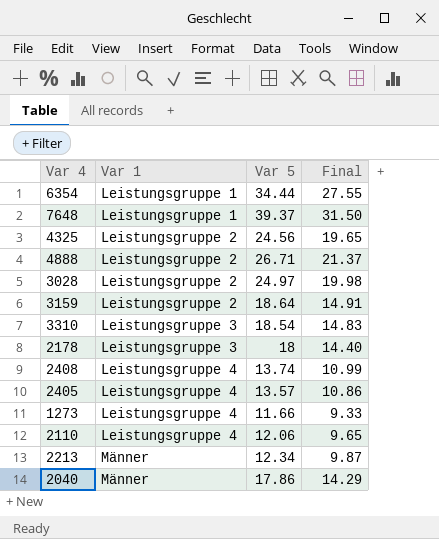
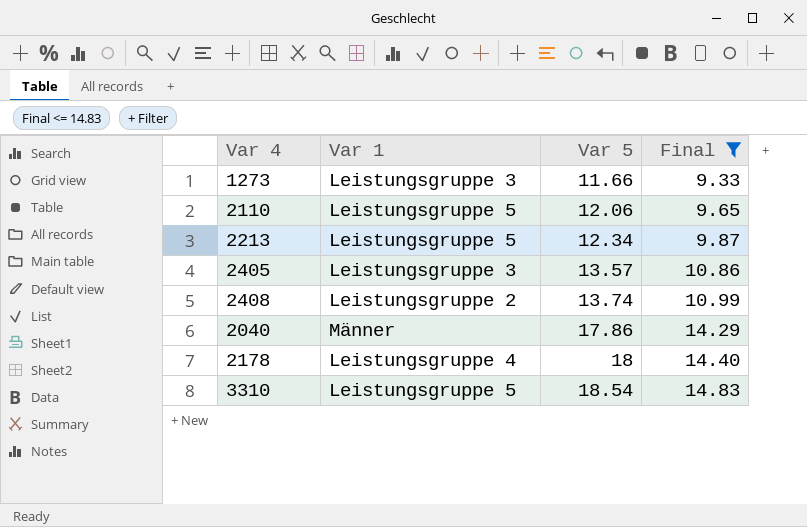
filter: none -> Final <= 14.83
row order: Var 1 ascending -> Var 5 ascending
1273 | Var 1: Leistungsgruppe 4 -> Leistungsgruppe 3
2110 | Var 1: Leistungsgruppe 4 -> Leistungsgruppe 5
2213 | Var 1: Männer -> Leistungsgruppe 5
2405 | Var 1: Leistungsgruppe 4 -> Leistungsgruppe 3
2408 | Var 1: Leistungsgruppe 4 -> Leistungsgruppe 2
2178 | Var 1: Leistungsgruppe 3 -> Leistungsgruppe 4
3310 | Var 1: Leistungsgruppe 3 -> Leistungsgruppe 5

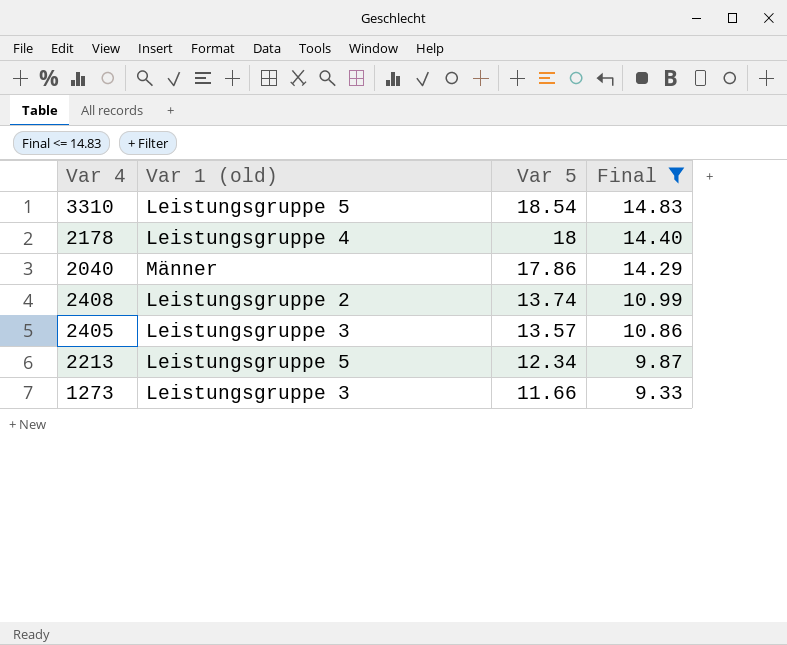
row order: Var 5 ascending -> Var 5 descending
column name: Var 1 -> Var 1 (old)
row 2110: Leistungsgruppe 5 | 12.06 | 9.65 -> none

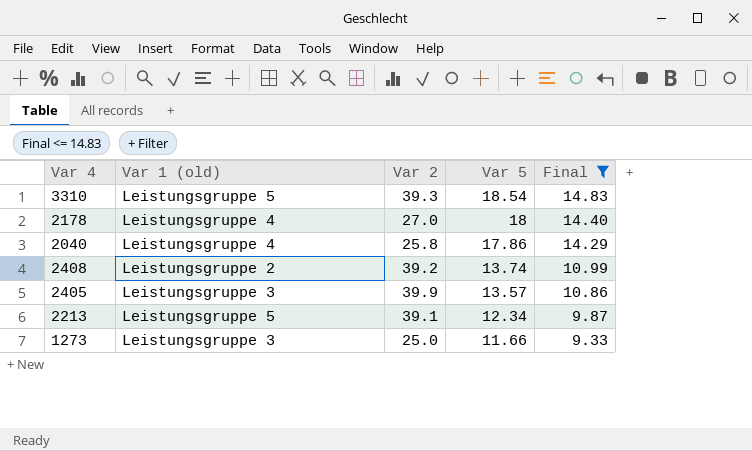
column Var 2 | position: none -> 3
2040 | Var 1 (old): Männer -> Leistungsgruppe 4

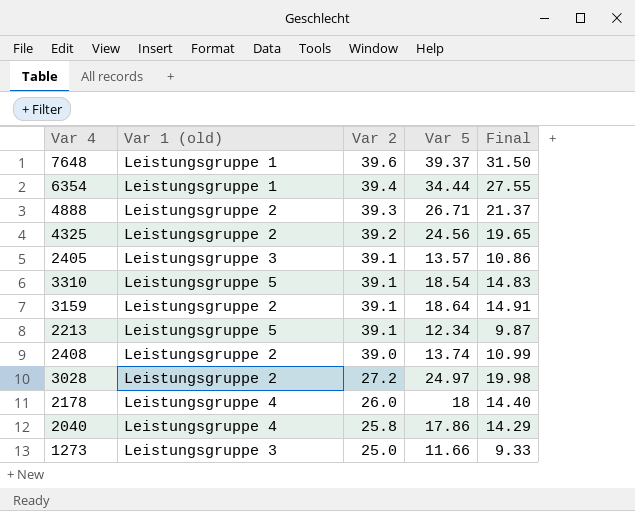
filter: Final <= 14.83 -> none
row order: Var 5 descending -> Var 2 descending
2405 | Var 2: 39.9 -> 39.1
3310 | Var 2: 39.3 -> 39.1
2408 | Var 2: 39.2 -> 39.0
2178 | Var 2: 27.0 -> 26.0

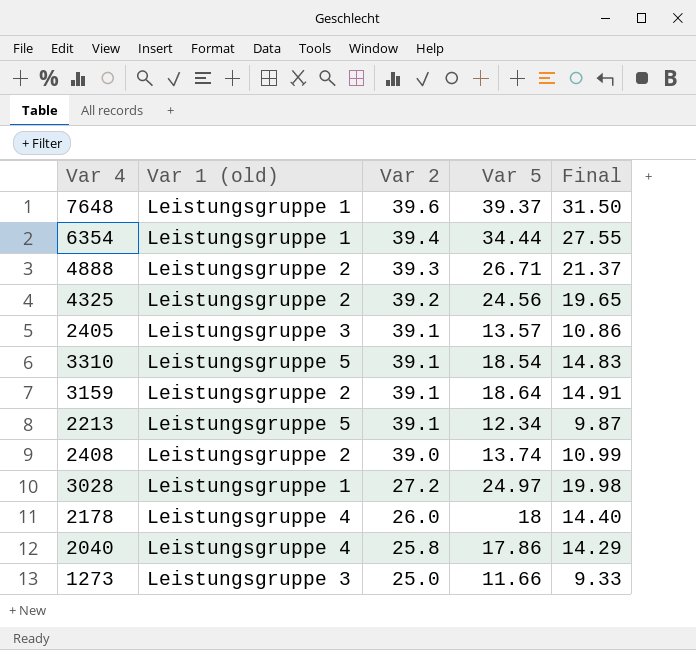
3028 | Var 1 (old): Leistungsgruppe 2 -> Leistungsgruppe 1

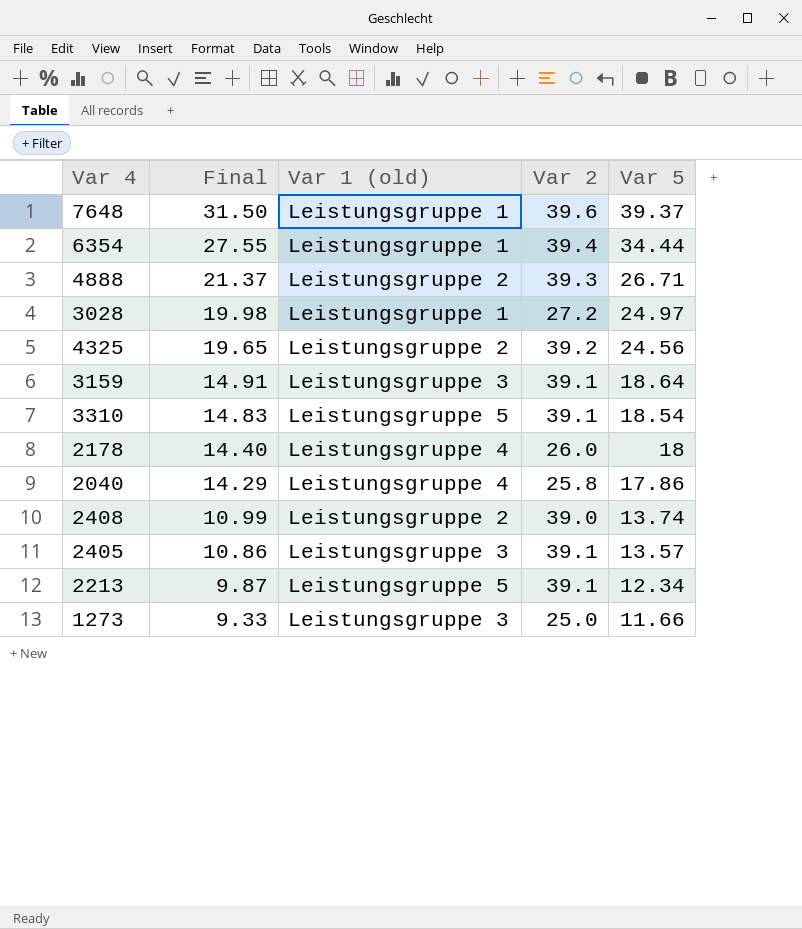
row order: Var 2 descending -> Final descending
column Final | position: 5 -> 2
3159 | Var 1 (old): Leistungsgruppe 2 -> Leistungsgruppe 3

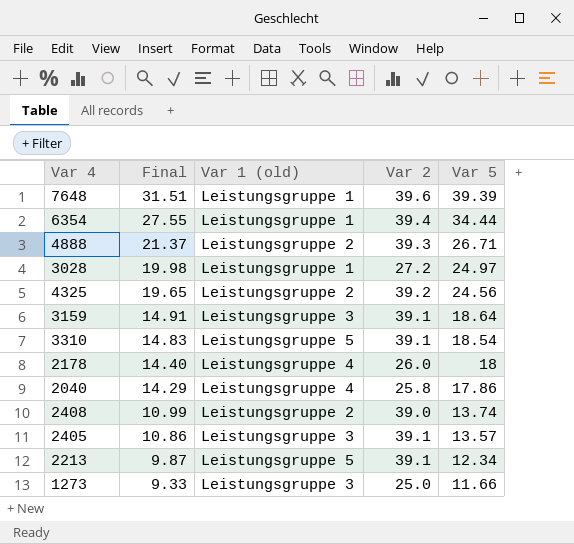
7648 | Final: 31.50 -> 31.51
7648 | Var 5: 39.37 -> 39.39

